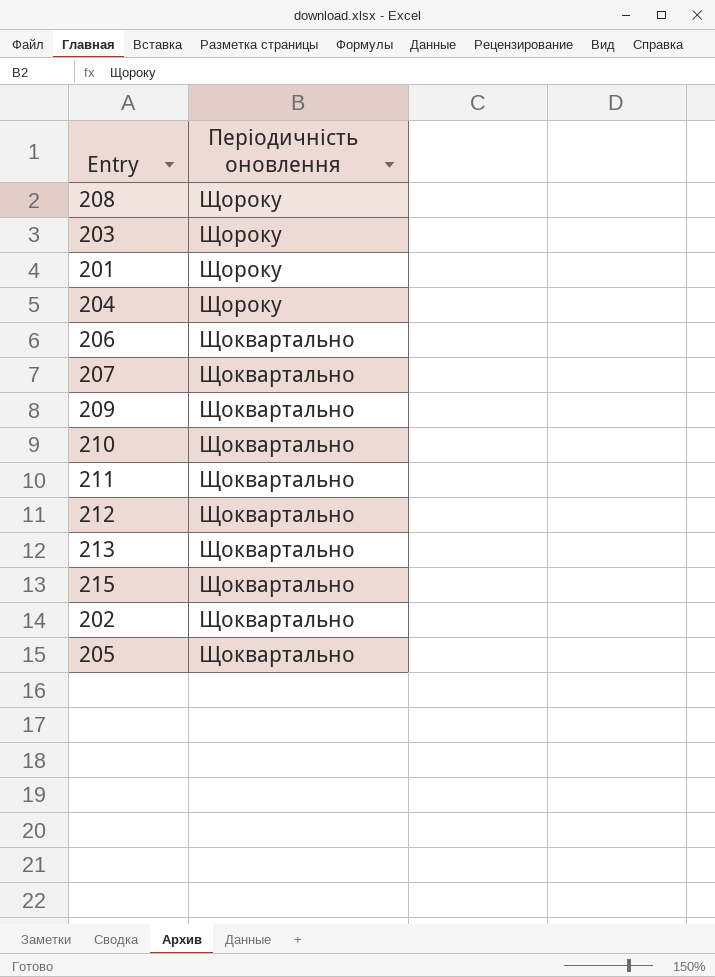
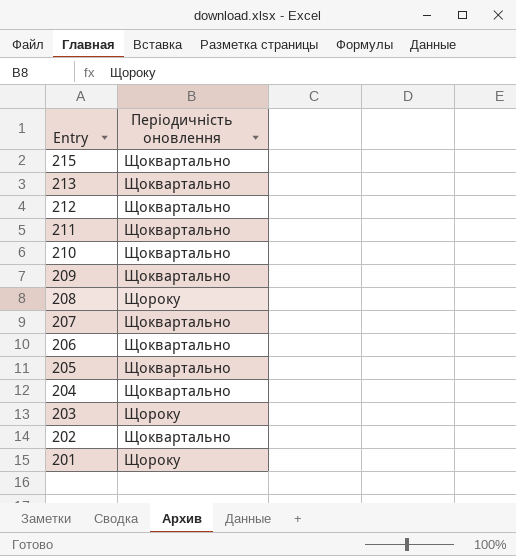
row order: Періодичність оновлення descending -> Entry descending
204 | Періодичність оновлення: Щороку -> Щоквартально

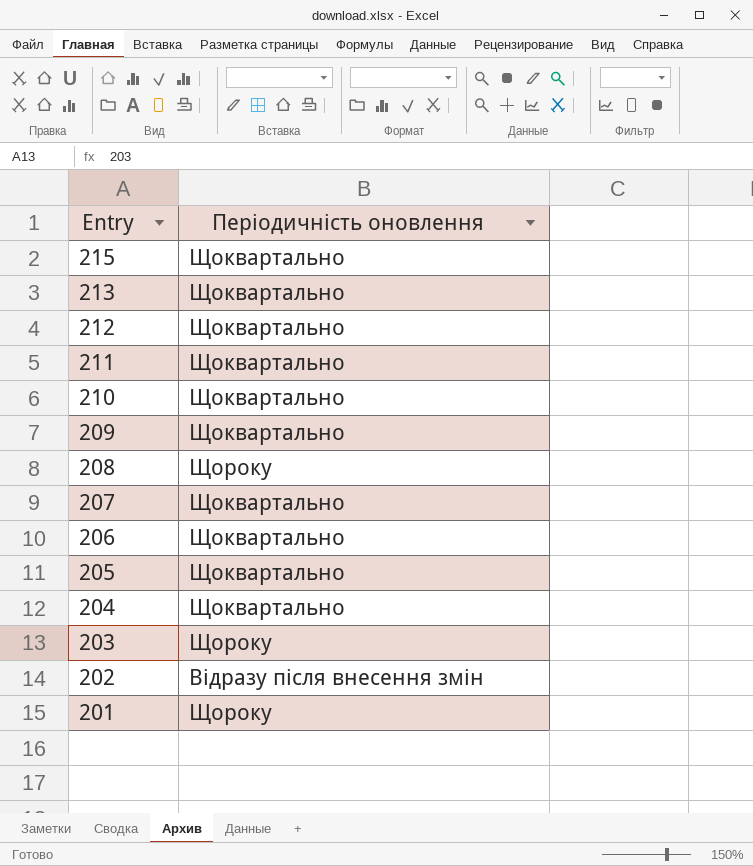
202 | Періодичність оновлення: Щоквартально -> Відразу після внесення змін

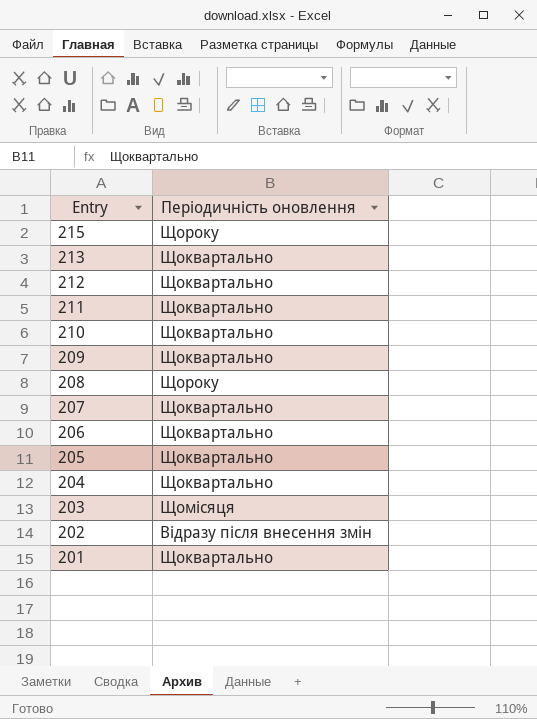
215 | Періодичність оновлення: Щоквартально -> Щороку
203 | Періодичність оновлення: Щороку -> Щомісяця
201 | Періодичність оновлення: Щороку -> Щоквартально

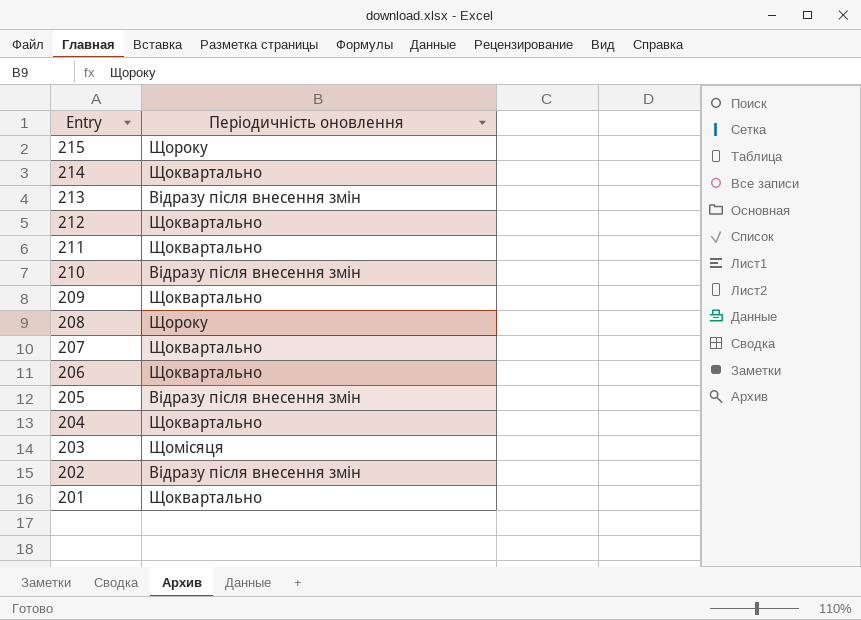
row 214: none -> Щоквартально
213 | Періодичність оновлення: Щоквартально -> Відразу після внесення змін
210 | Періодичність оновлення: Щоквартально -> Відразу після внесення змін
205 | Періодичність оновлення: Щоквартально -> Відразу після внесення змін

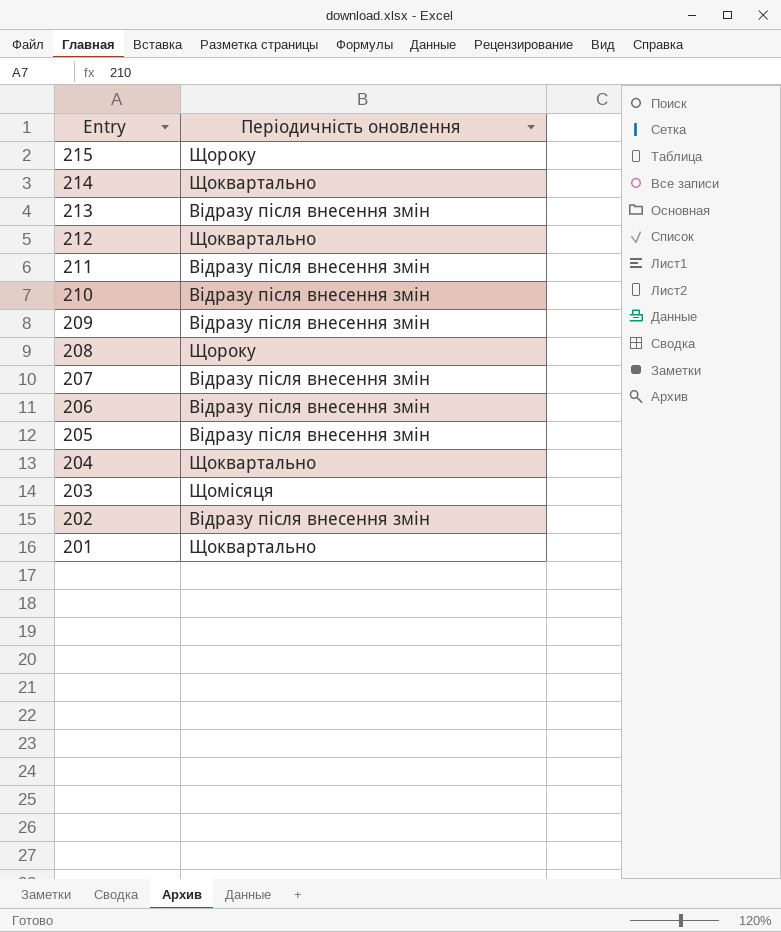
211 | Періодичність оновлення: Щоквартально -> Відразу після внесення змін
209 | Періодичність оновлення: Щоквартально -> Відразу після внесення змін
207 | Періодичність оновлення: Щоквартально -> Відразу після внесення змін
206 | Періодичність оновлення: Щоквартально -> Відразу після внесення змін

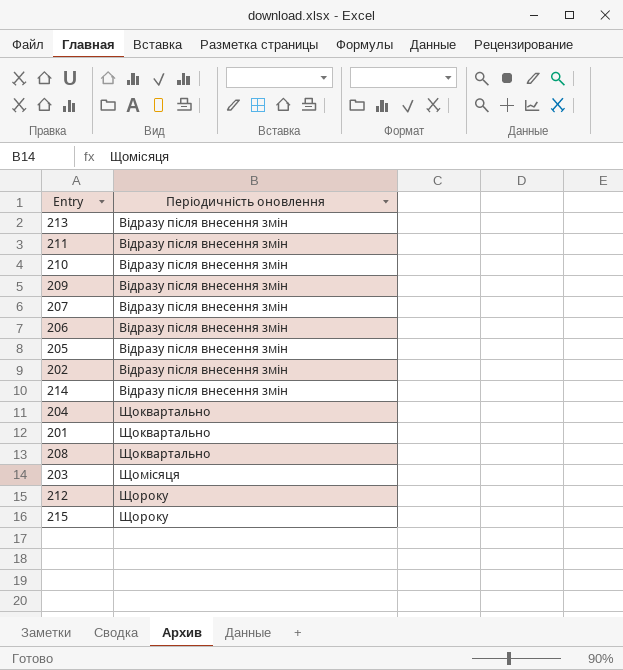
row order: Entry descending -> Періодичність оновлення ascending
214 | Періодичність оновлення: Щоквартально -> Відразу після внесення змін
208 | Періодичність оновлення: Щороку -> Щоквартально
212 | Періодичність оновлення: Щоквартально -> Щороку

